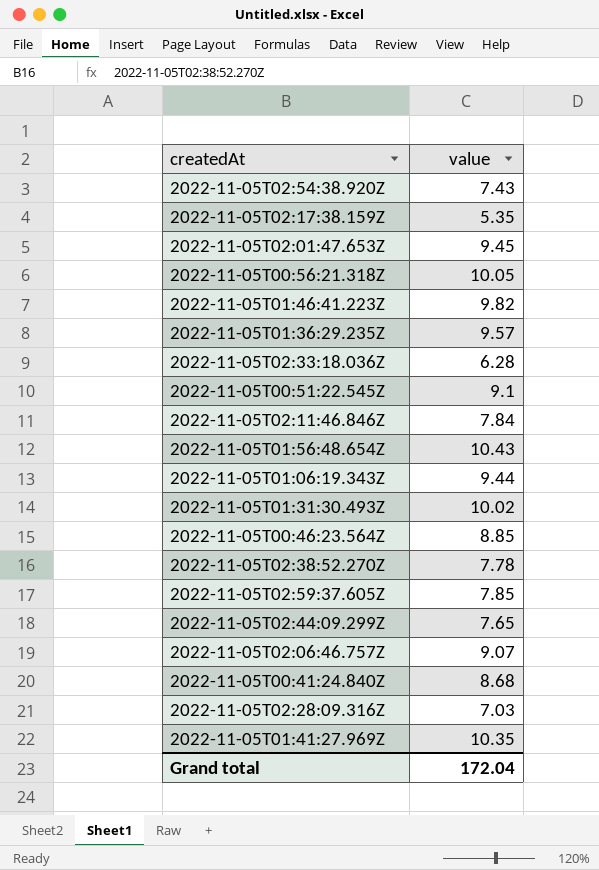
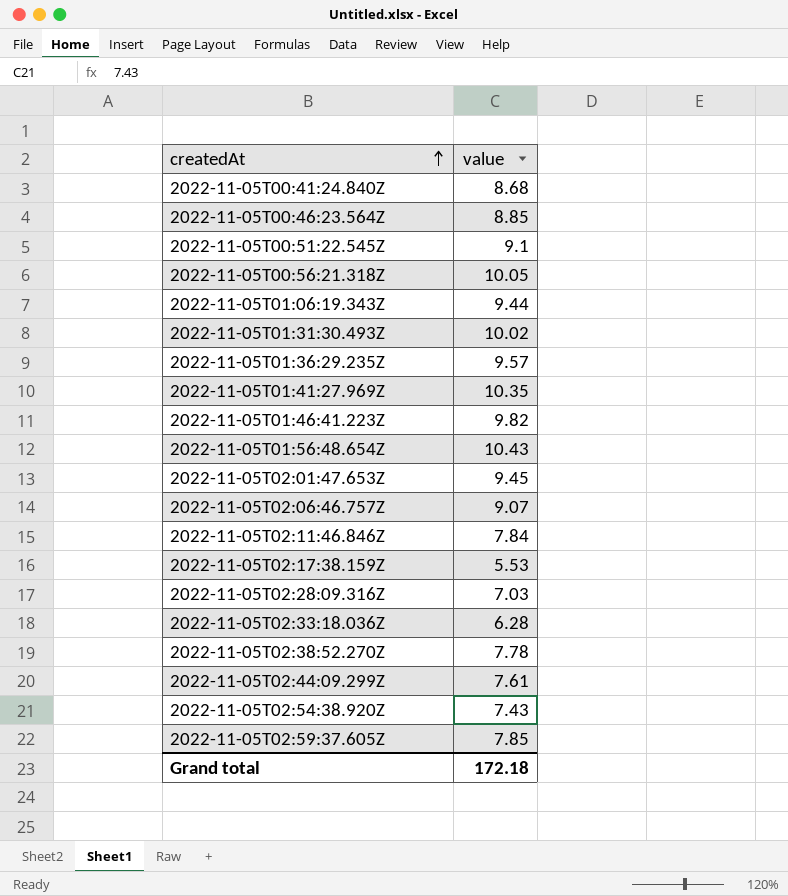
row order: none -> createdAt ascending
2022-11-05T02:17:38.159Z | value: 5.35 -> 5.53
2022-11-05T02:44:09.299Z | value: 7.65 -> 7.61
Grand total | value: 172.04 -> 172.18

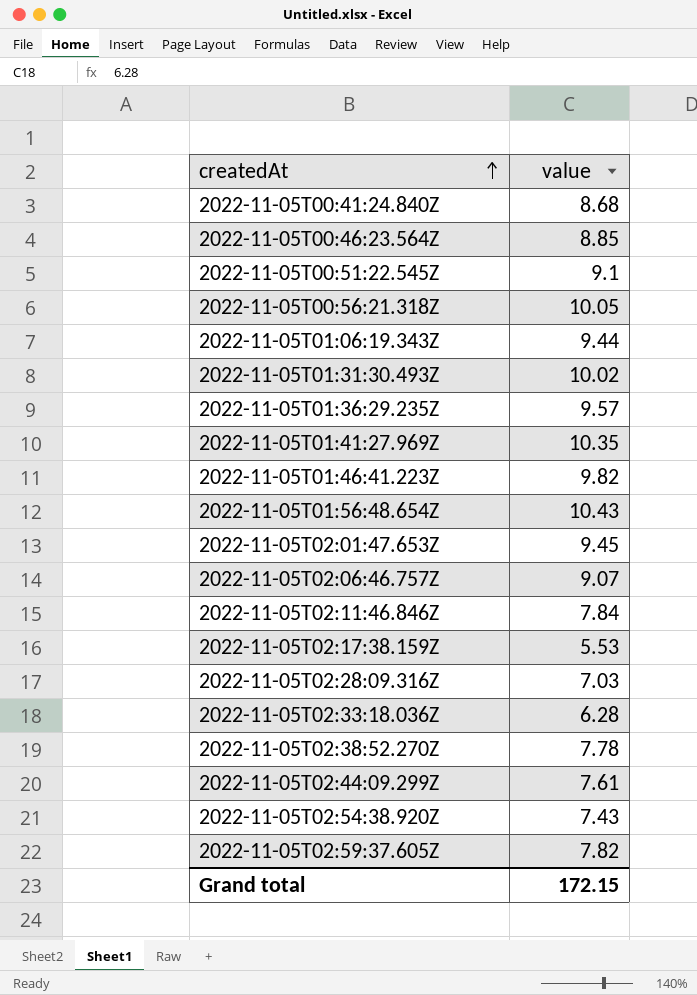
2022-11-05T02:59:37.605Z | value: 7.85 -> 7.82
Grand total | value: 172.18 -> 172.15

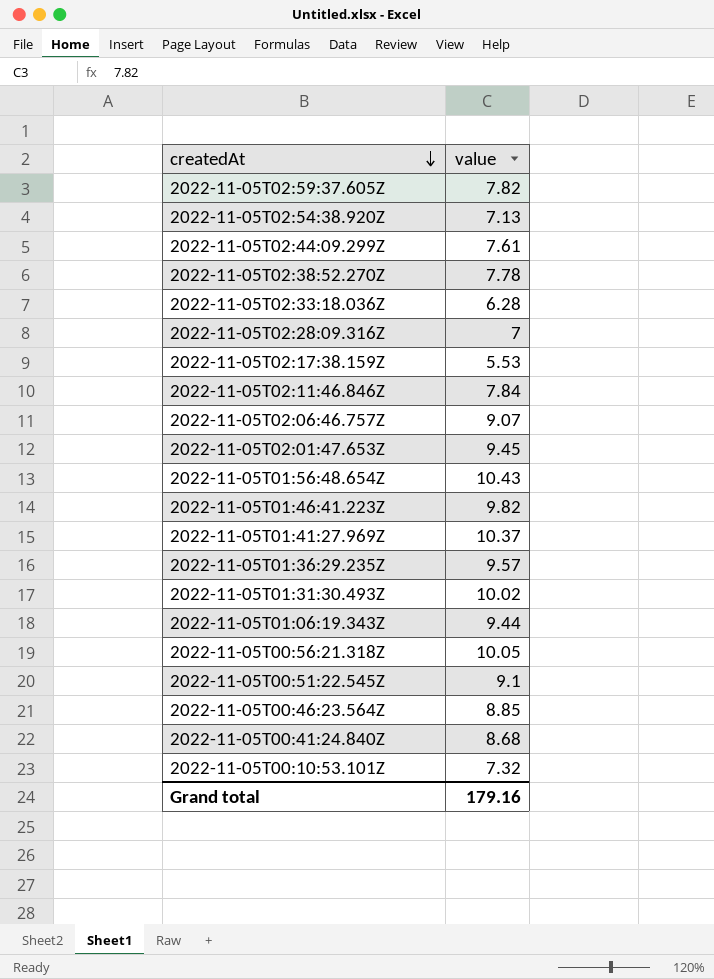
row order: createdAt ascending -> createdAt descending
2022-11-05T02:54:38.920Z | value: 7.43 -> 7.13
2022-11-05T02:28:09.316Z | value: 7.03 -> 7
2022-11-05T01:41:27.969Z | value: 10.35 -> 10.37
row 2022-11-05T00:10:53.101Z: none -> 7.32
Grand total | value: 172.15 -> 179.16

